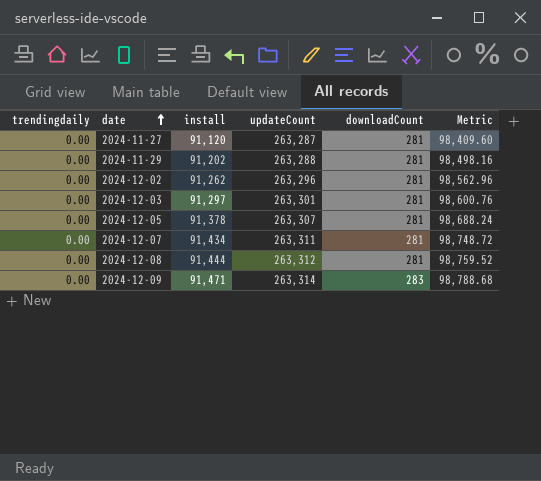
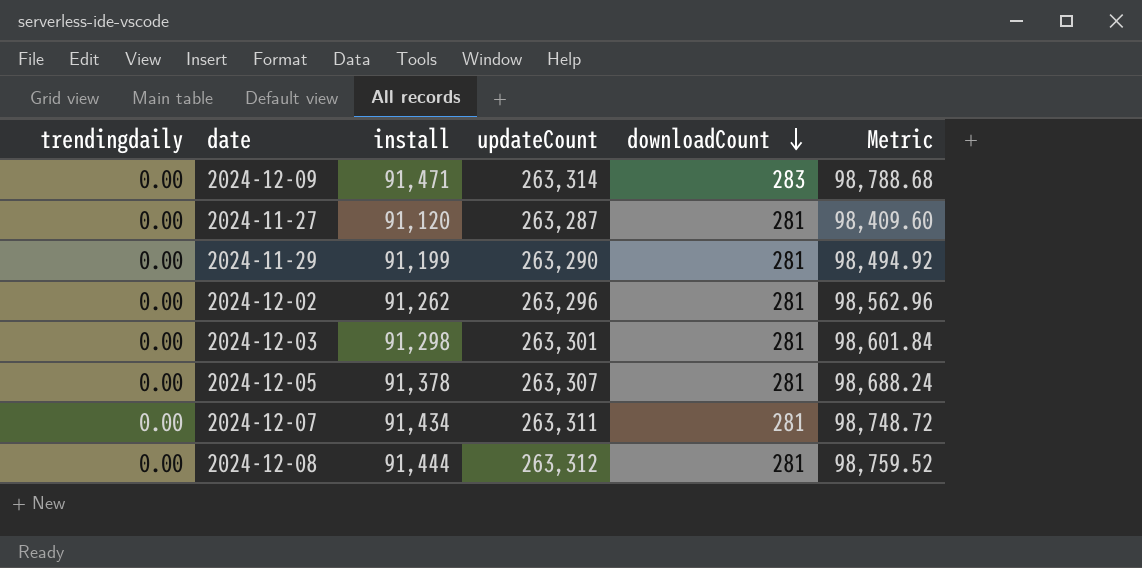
row order: date ascending -> downloadCount descending
2024-11-29 | install: 91,202 -> 91,199
2024-11-29 | updateCount: 263,288 -> 263,290
2024-11-29 | Metric: 98,498.16 -> 98,494.92
2024-12-03 | install: 91,297 -> 91,298
2024-12-03 | Metric: 98,600.76 -> 98,601.84

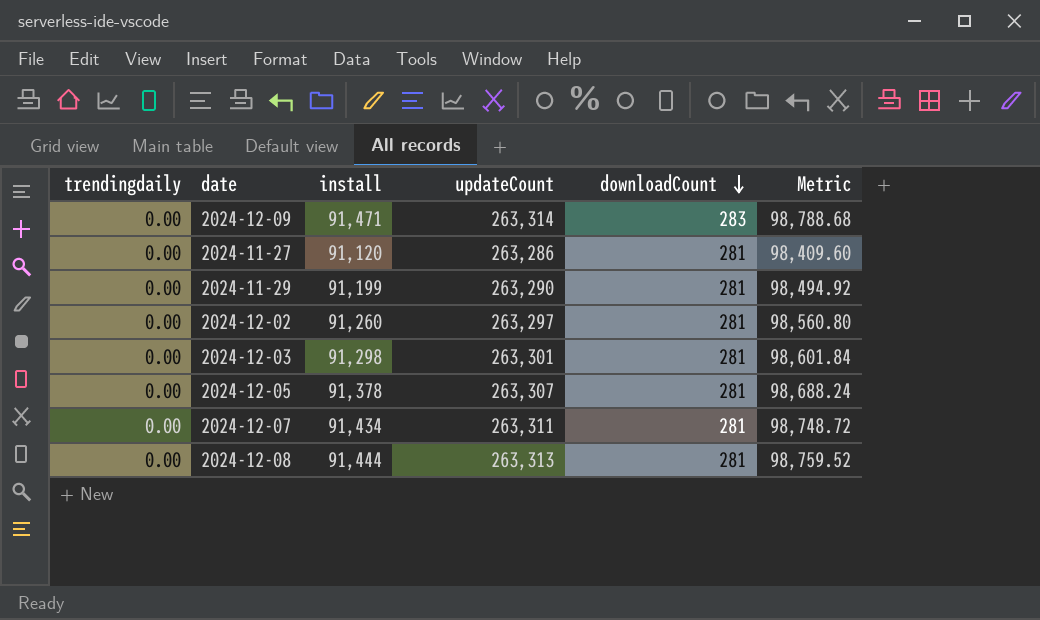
2024-11-27 | updateCount: 263,287 -> 263,286
2024-12-02 | install: 91,262 -> 91,260
2024-12-02 | updateCount: 263,296 -> 263,297
2024-12-02 | Metric: 98,562.96 -> 98,560.80
2024-12-08 | updateCount: 263,312 -> 263,313

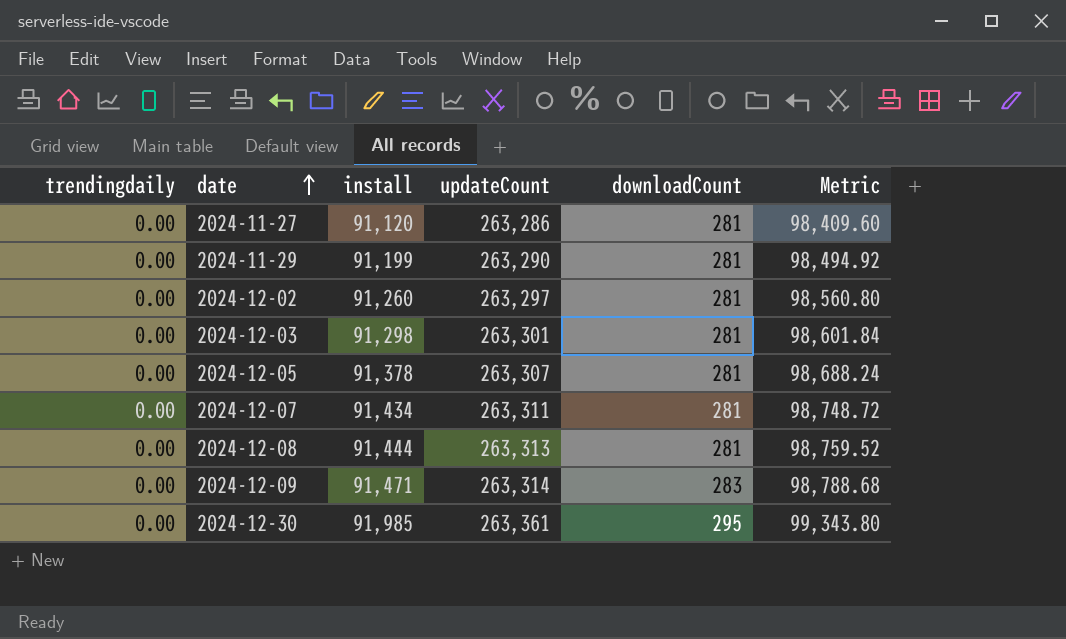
row order: downloadCount descending -> date ascending
row 2024-12-30: none -> 0.00 | 91,985 | 263,361 | 295 | 99,343.80

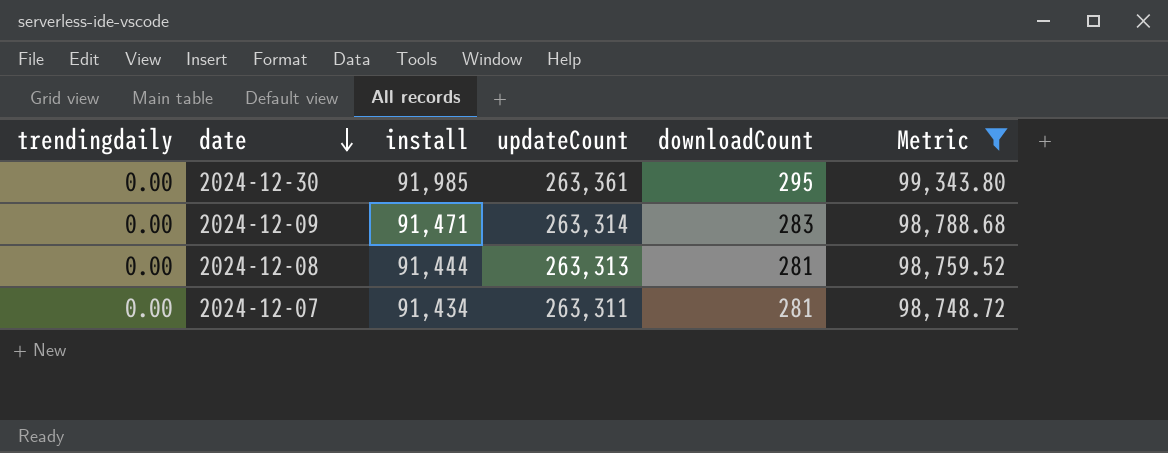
filter: none -> Metric >= 98,748.72
row order: date ascending -> date descending

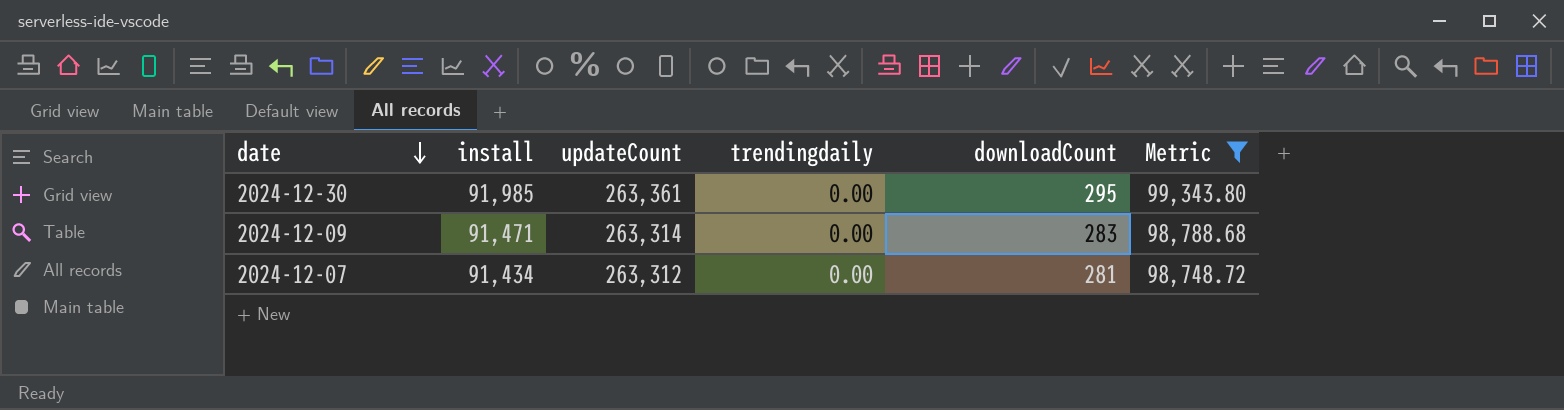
column trendingdaily | position: 1 -> 4
row 2024-12-08: 0.00 | 91,444 | 263,313 | 281 | 98,759.52 -> none
2024-12-07 | updateCount: 263,311 -> 263,312

